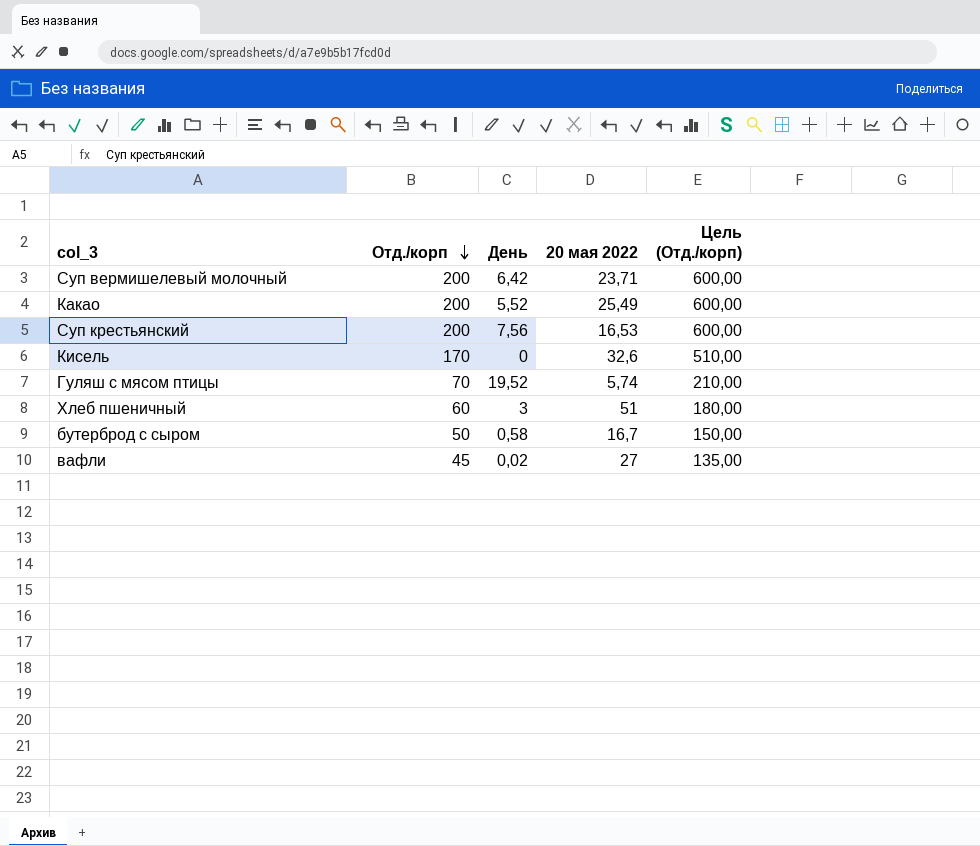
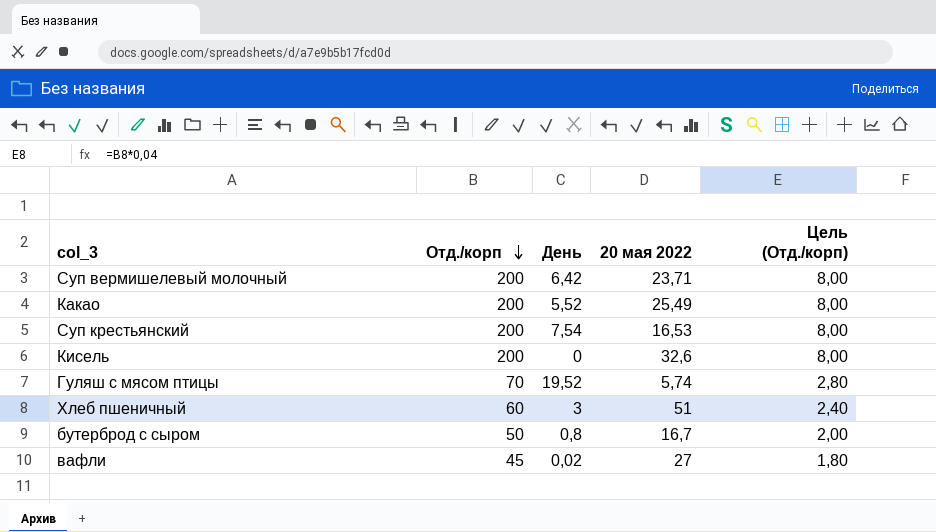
column Цель (Отд./корп) | formula: [Отд./корп] * 3 -> [Отд./корп] * 0,04
Суп крестьянский | День: 7,56 -> 7,54
Кисель | Отд./корп: 170 -> 200
бутерброд с сыром | День: 0,58 -> 0,8

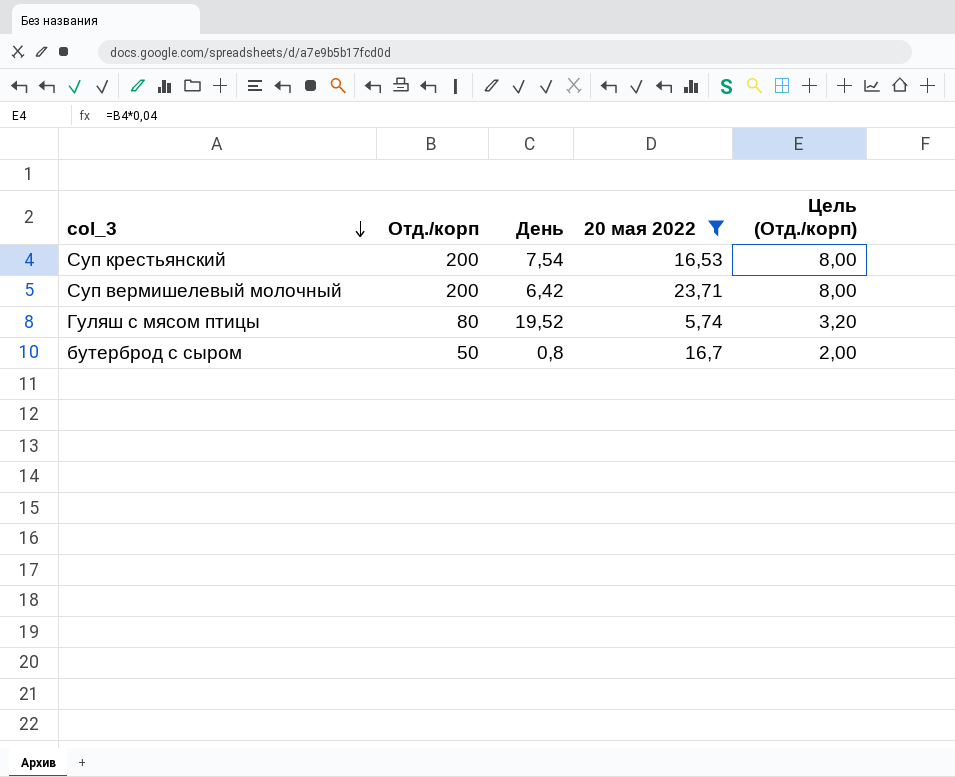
filter: none -> 20 мая 2022 <= 23,71
row order: Отд./корп descending -> col_3 descending
Гуляш с мясом птицы | Отд./корп: 70 -> 80
Гуляш с мясом птицы | Цель (Отд./корп): 2,80 -> 3,20

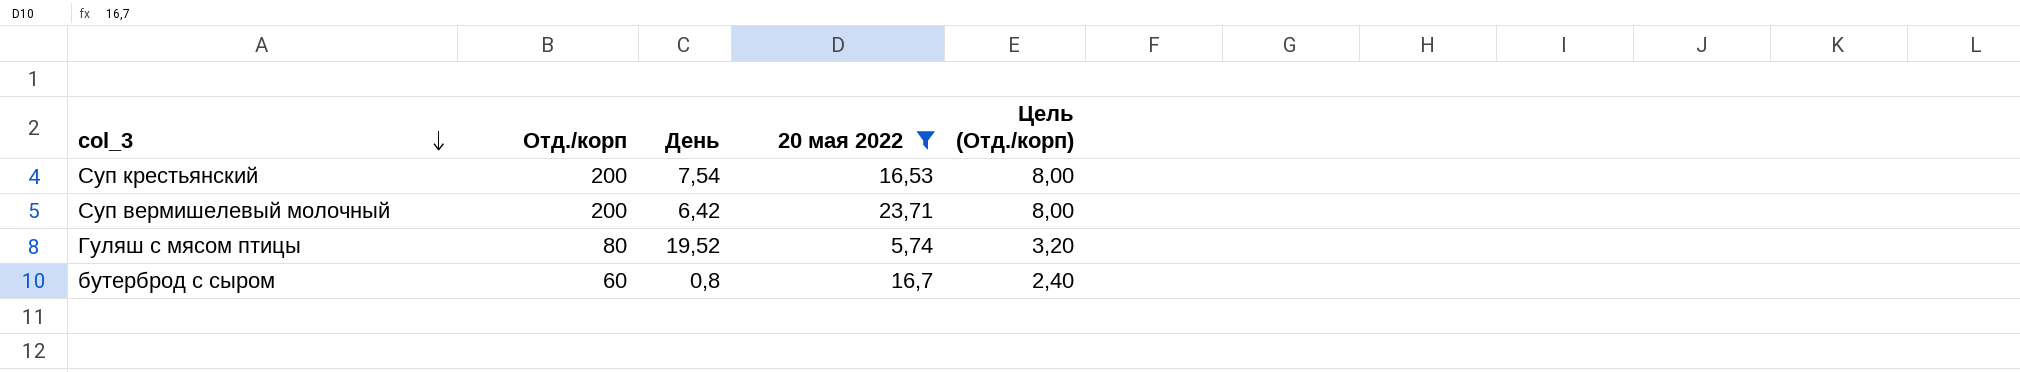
бутерброд с сыром | Отд./корп: 50 -> 60
бутерброд с сыром | Цель (Отд./корп): 2,00 -> 2,40

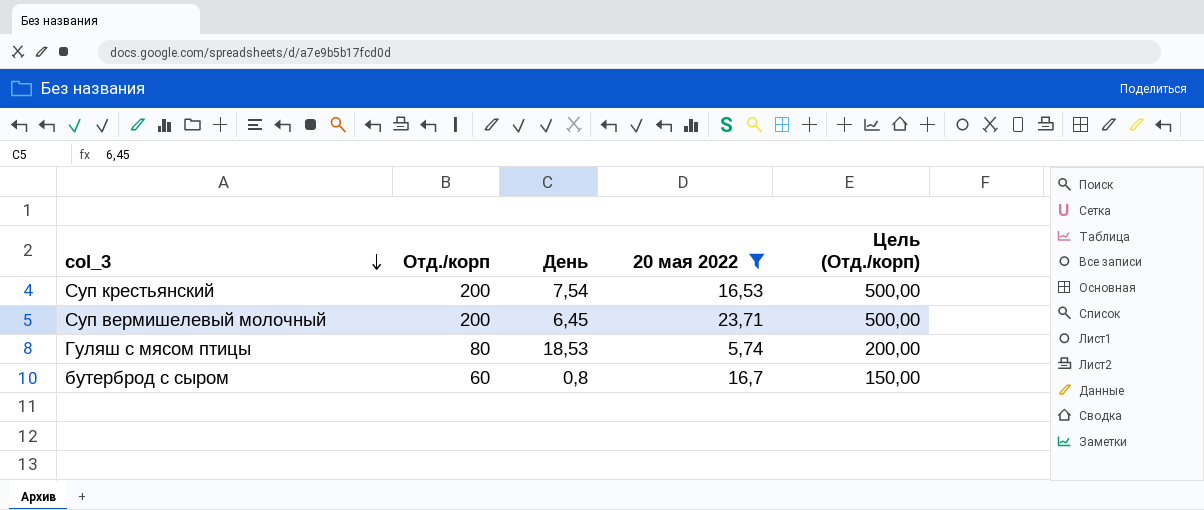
column Цель (Отд./корп) | formula: [Отд./корп] * 0,04 -> [Отд./корп] * 2,5
Суп вермишелевый молочный | День: 6,42 -> 6,45
Гуляш с мясом птицы | День: 19,52 -> 18,53

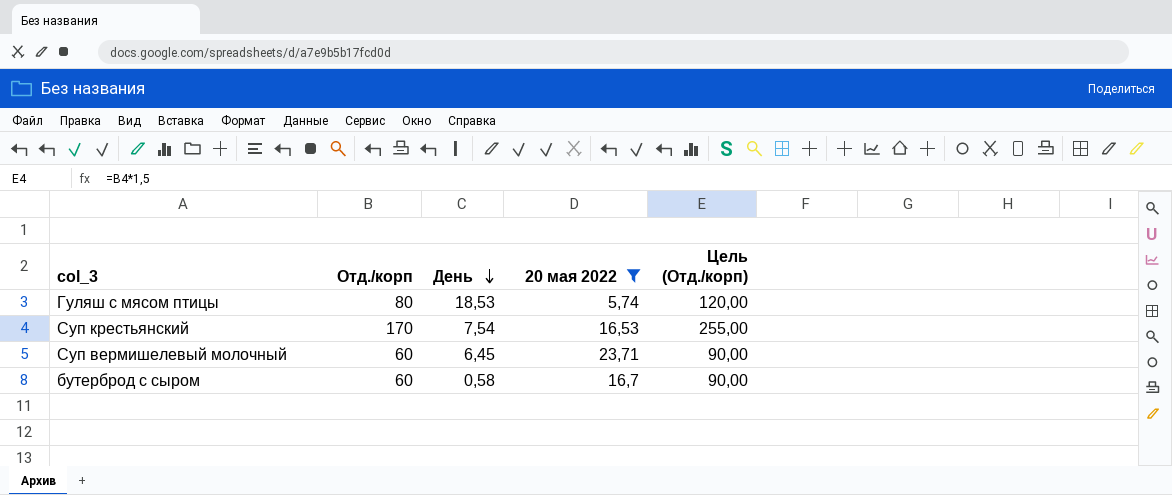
row order: col_3 descending -> День descending
column Цель (Отд./корп) | formula: [Отд./корп] * 2,5 -> [Отд./корп] * 1,5
Суп крестьянский | Отд./корп: 200 -> 170
Суп вермишелевый молочный | Отд./корп: 200 -> 60
бутерброд с сыром | День: 0,8 -> 0,58

